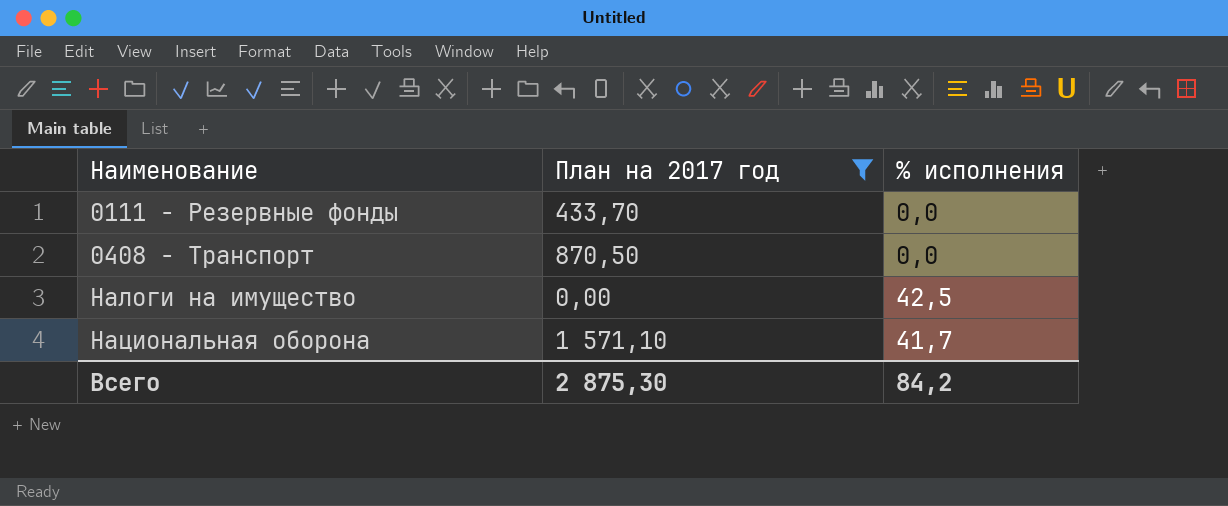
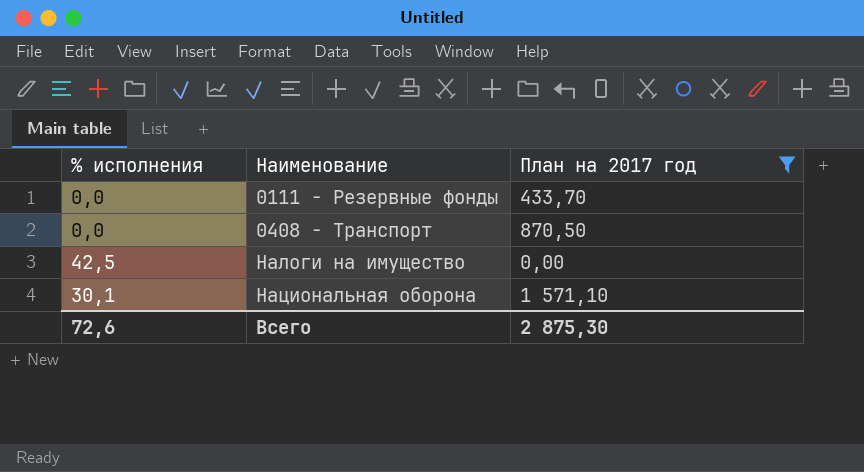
column % исполнения | position: 3 -> 1
Национальная оборона | % исполнения: 41,7 -> 30,1
Всего | % исполнения: 84,2 -> 72,6

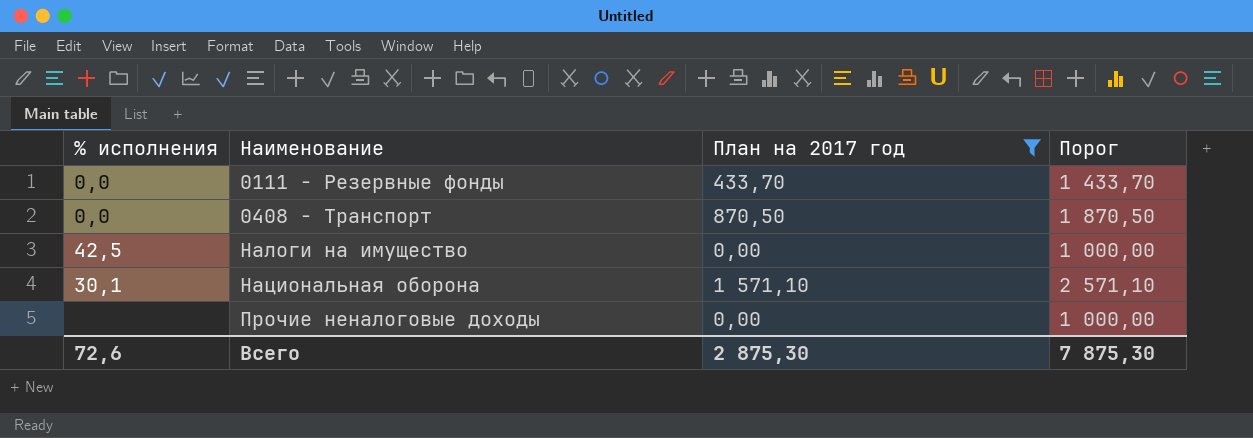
column Порог | formula: none -> [План на 2017 год] + 1000
row Прочие неналоговые доходы: none -> none | 0,00 | 1 000,00

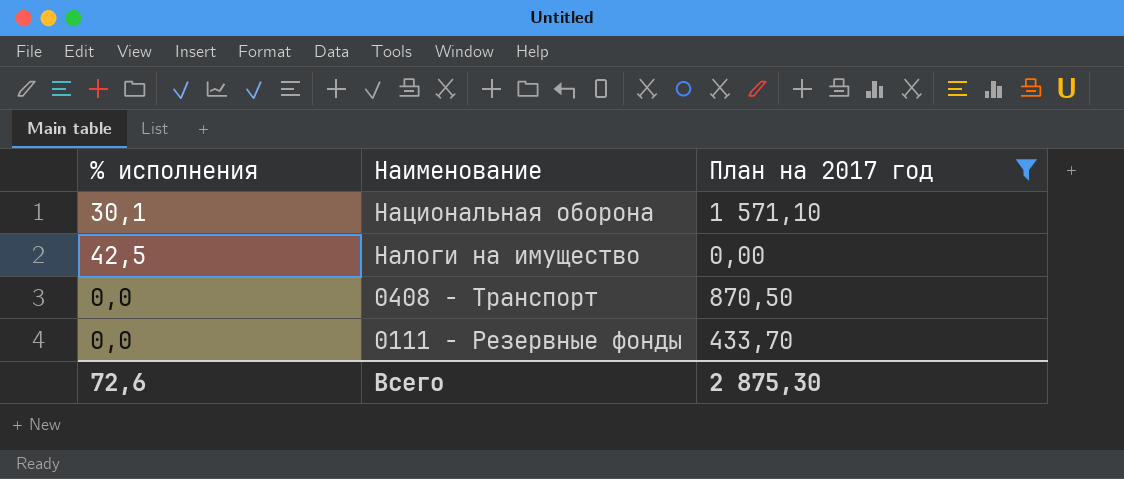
row order: Наименование ascending -> Наименование descending
column Порог | formula: [План на 2017 год] + 1000 -> none
row Прочие неналоговые доходы: none | 0,00 | 1 000,00 -> none

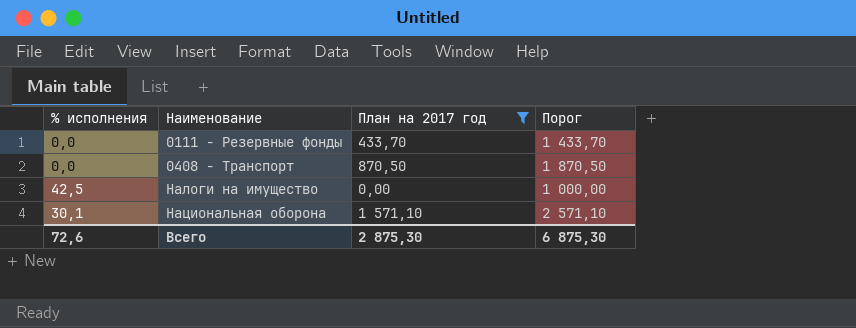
row order: Наименование descending -> Наименование ascending
column Порог | formula: none -> [План на 2017 год] + 1000

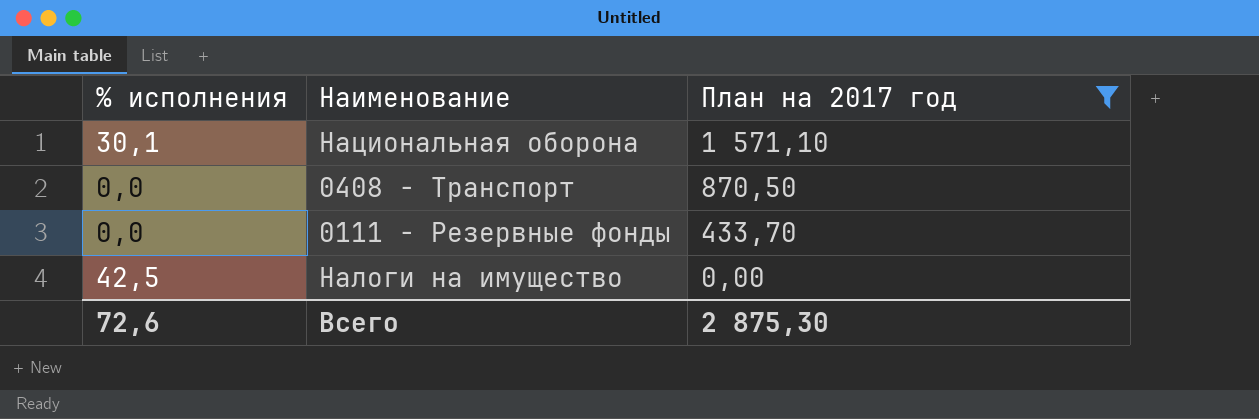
row order: Наименование ascending -> План на 2017 год descending
column Порог | formula: [План на 2017 год] + 1000 -> none

